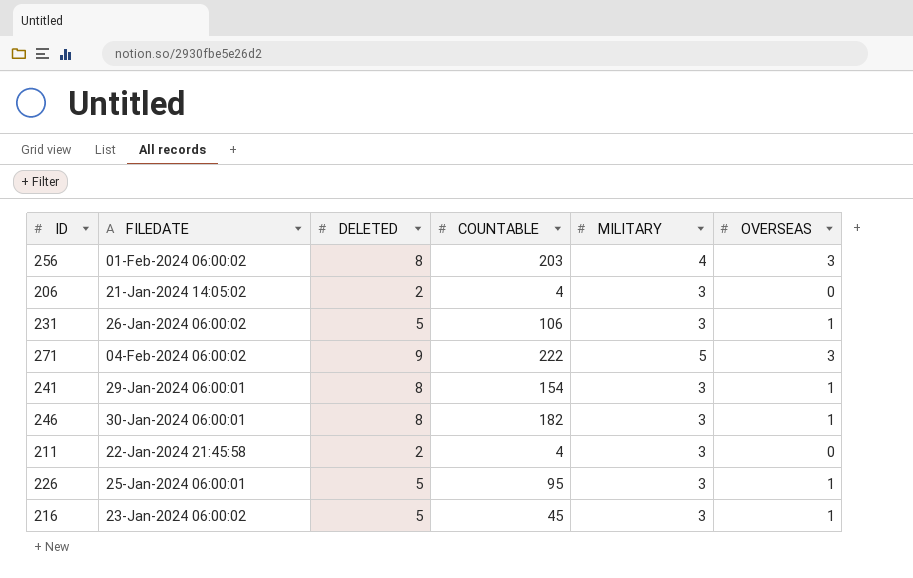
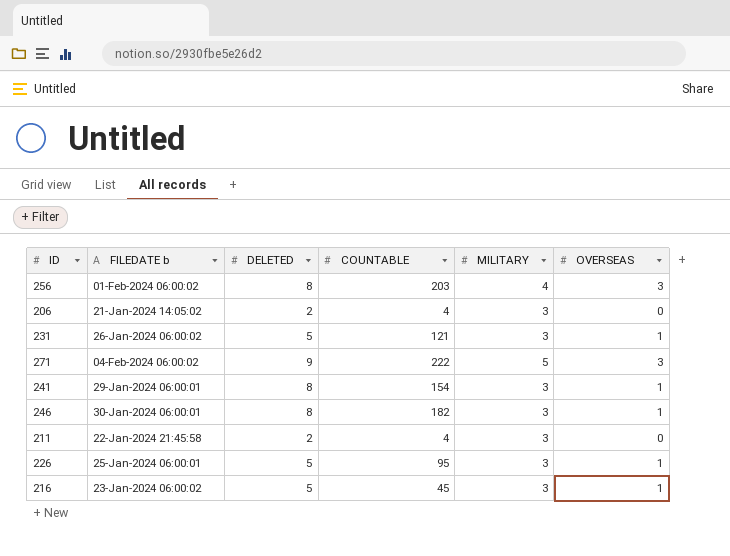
column name: FILEDATE -> FILEDATE b
231 | COUNTABLE: 106 -> 121

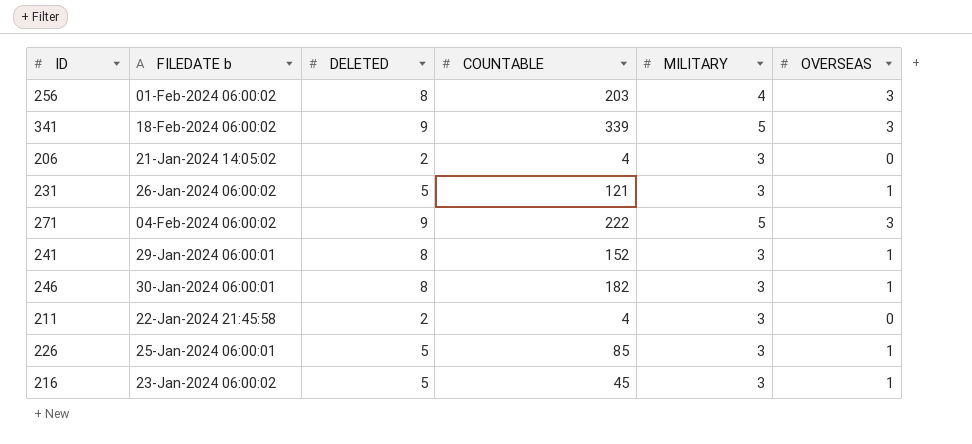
row 341: none -> 18-Feb-2024 06:00:02 | 9 | 339 | 5 | 3
241 | COUNTABLE: 154 -> 152
226 | COUNTABLE: 95 -> 85

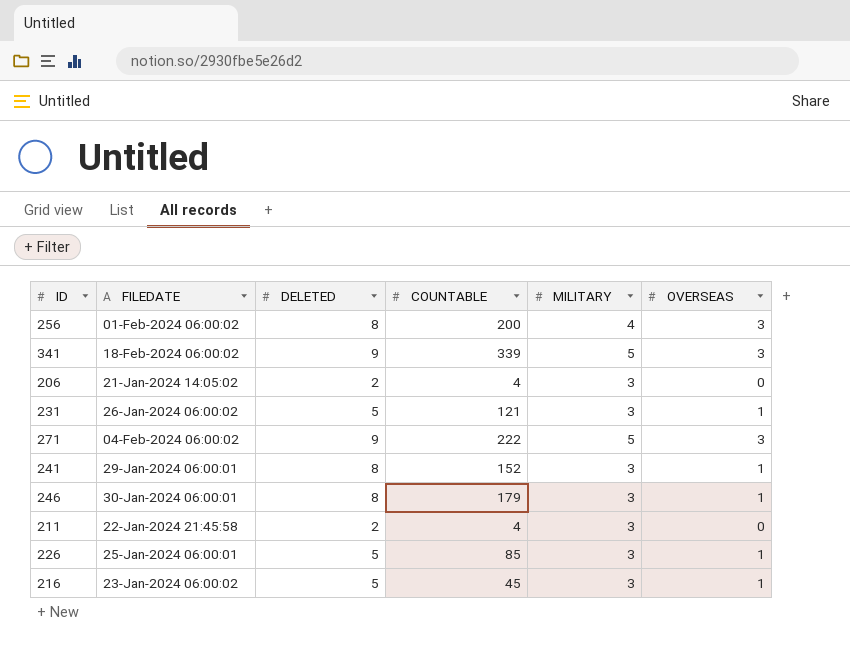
column name: FILEDATE b -> FILEDATE
256 | COUNTABLE: 203 -> 200
246 | COUNTABLE: 182 -> 179

